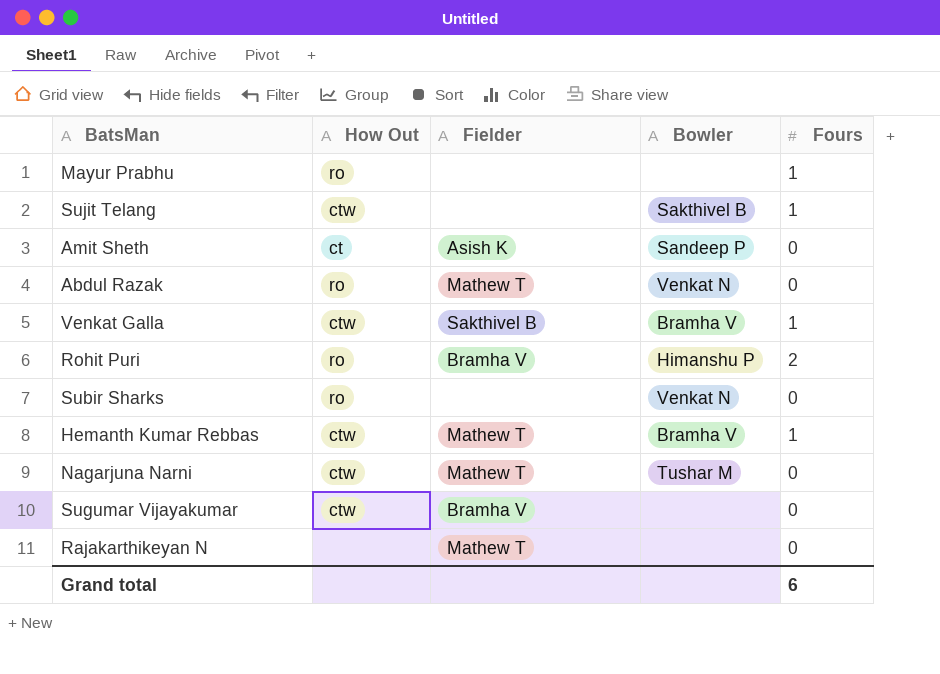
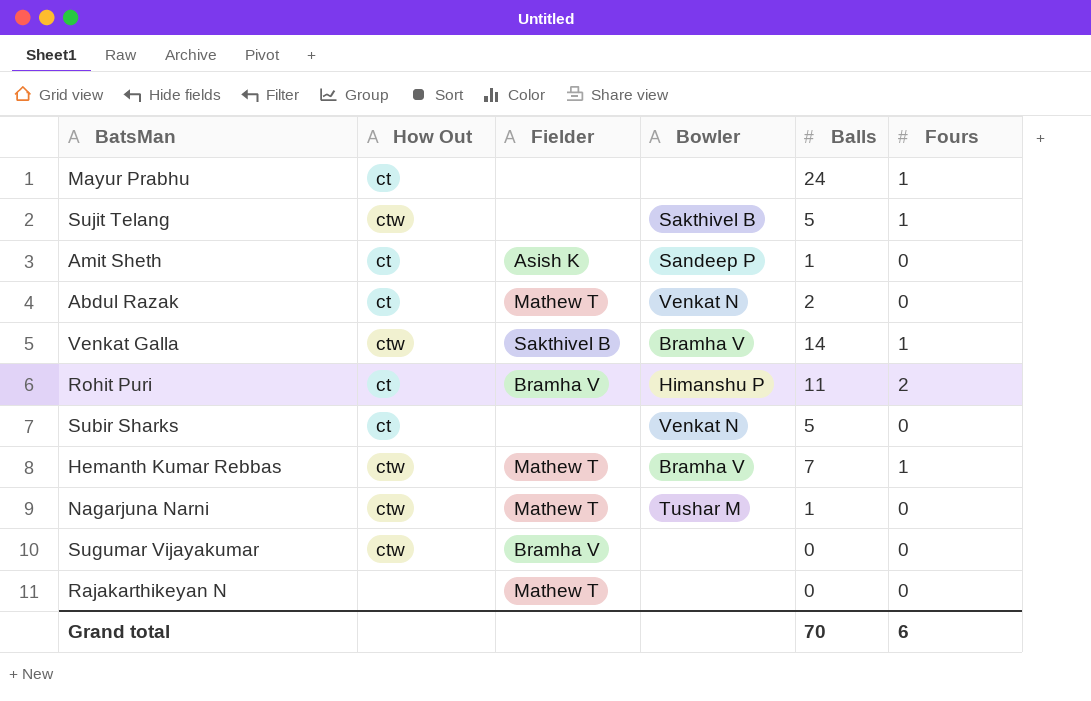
column Balls | position: none -> 5
Mayur Prabhu | How Out: ro -> ct
Abdul Razak | How Out: ro -> ct
Rohit Puri | How Out: ro -> ct
Subir Sharks | How Out: ro -> ct

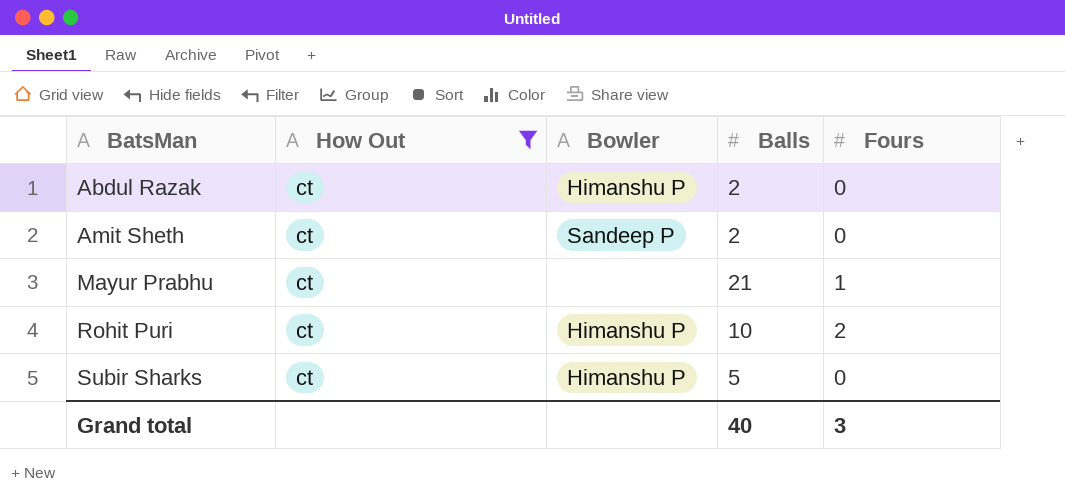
filter: none -> How Out = ct
row order: none -> BatsMan ascending
column Fielder | position: 3 -> none
Abdul Razak | Bowler: Venkat N -> Himanshu P
Amit Sheth | Balls: 1 -> 2
Mayur Prabhu | Balls: 24 -> 21
Rohit Puri | Balls: 11 -> 10
Subir Sharks | Bowler: Venkat N -> Himanshu P
Grand total | Balls: 70 -> 40
Grand total | Fours: 6 -> 3

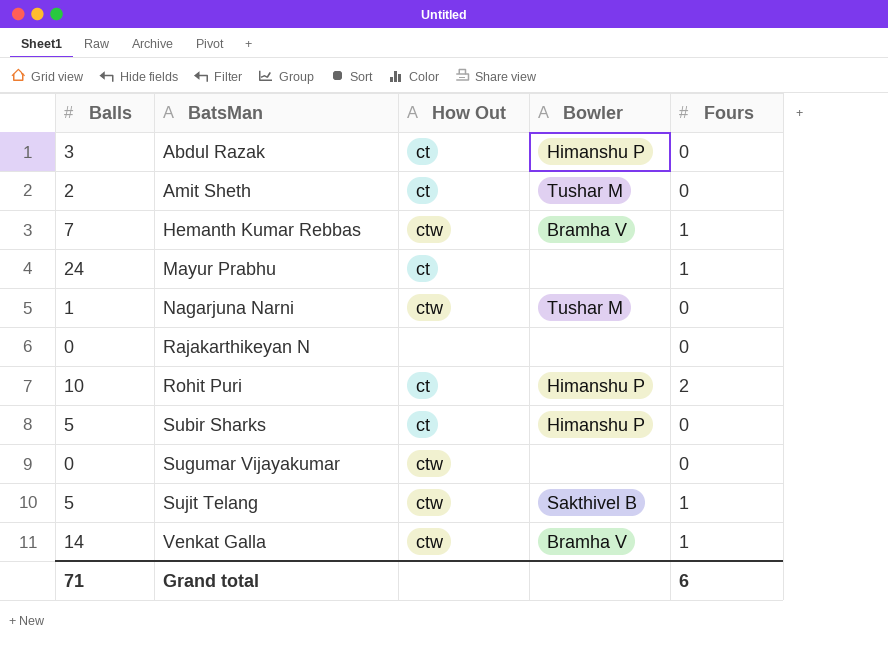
filter: How Out = ct -> none
column Balls | position: 4 -> 1
Abdul Razak | Balls: 2 -> 3
Amit Sheth | Bowler: Sandeep P -> Tushar M
Mayur Prabhu | Balls: 21 -> 24
Grand total | Balls: 40 -> 71
Grand total | Fours: 3 -> 6

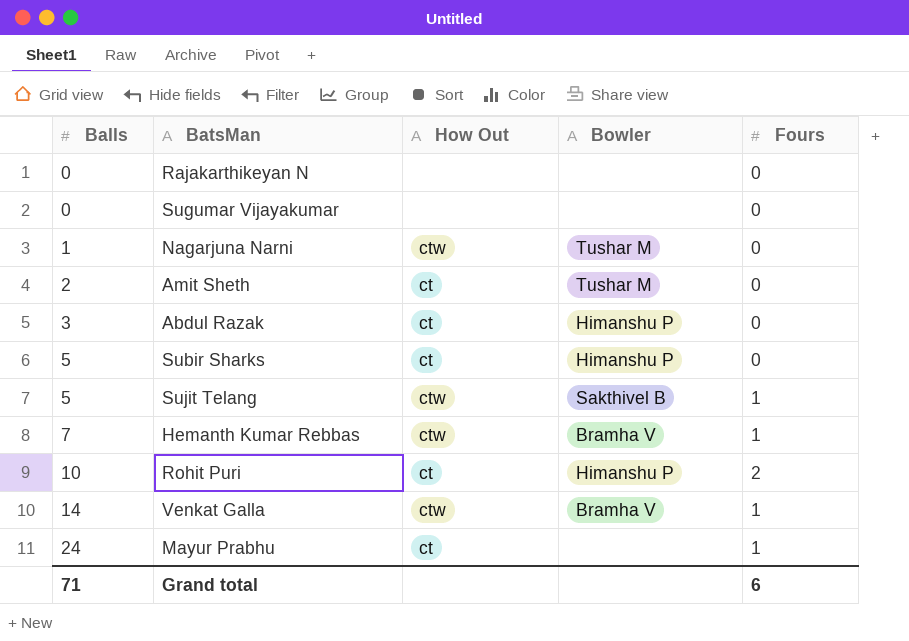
row order: BatsMan ascending -> Balls ascending
Sugumar Vijayakumar | How Out: ctw -> none

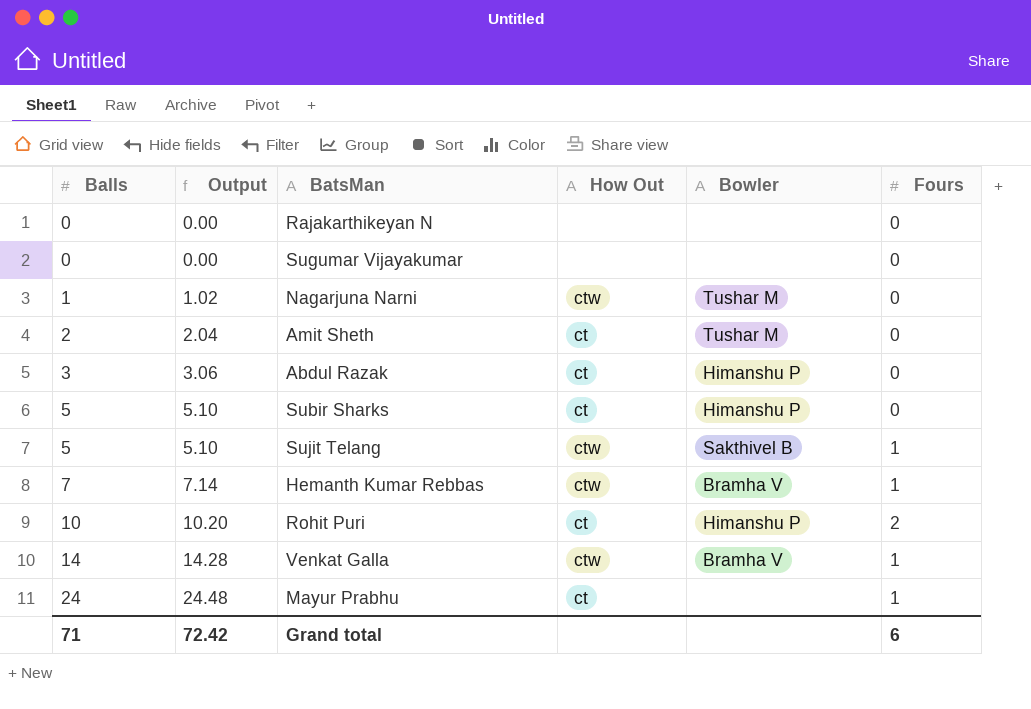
column Output | formula: none -> [Balls] * 1.02

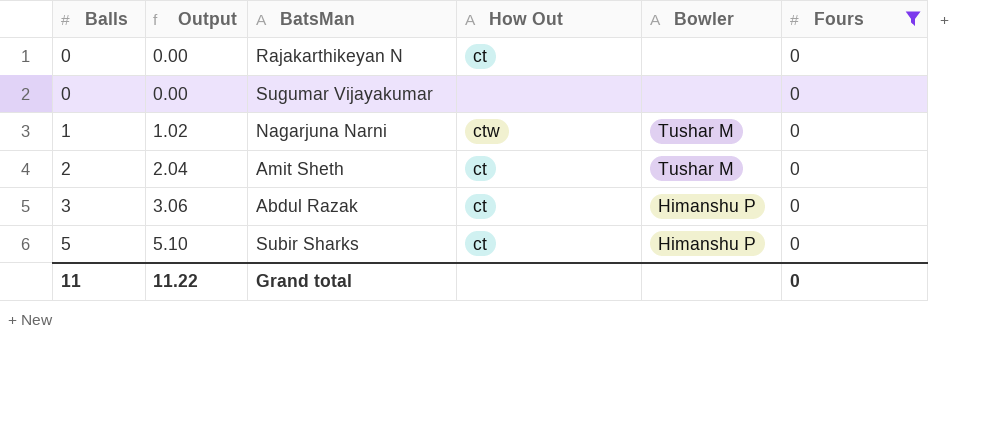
filter: none -> Fours = 0
Rajakarthikeyan N | How Out: none -> ct
Grand total | Balls: 71 -> 11
Grand total | Output: 72.42 -> 11.22
Grand total | Fours: 6 -> 0

